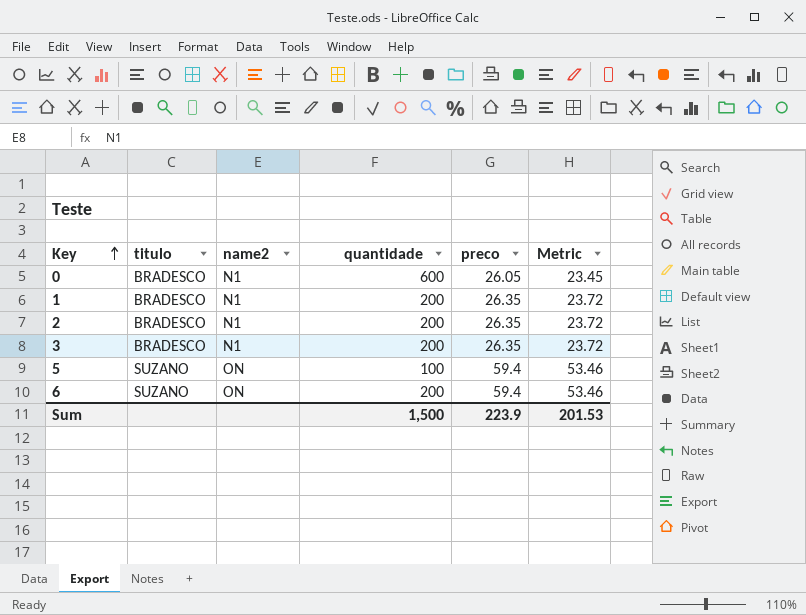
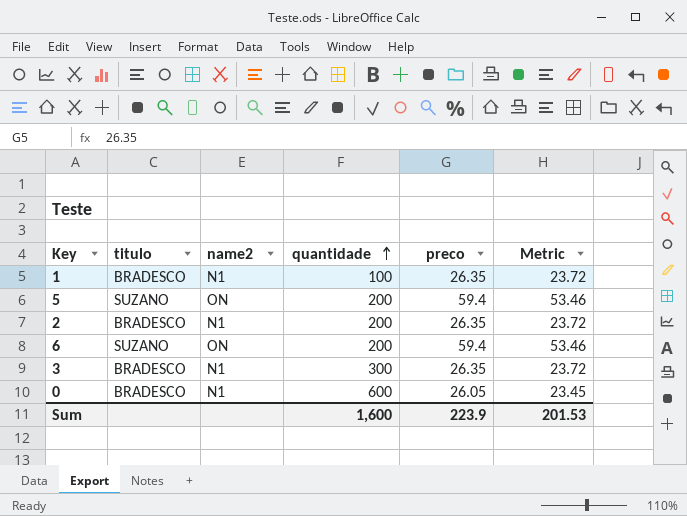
row order: Key ascending -> quantidade ascending
1 | quantidade: 200 -> 100
5 | quantidade: 100 -> 200
3 | quantidade: 200 -> 300
Sum | quantidade: 1,500 -> 1,600

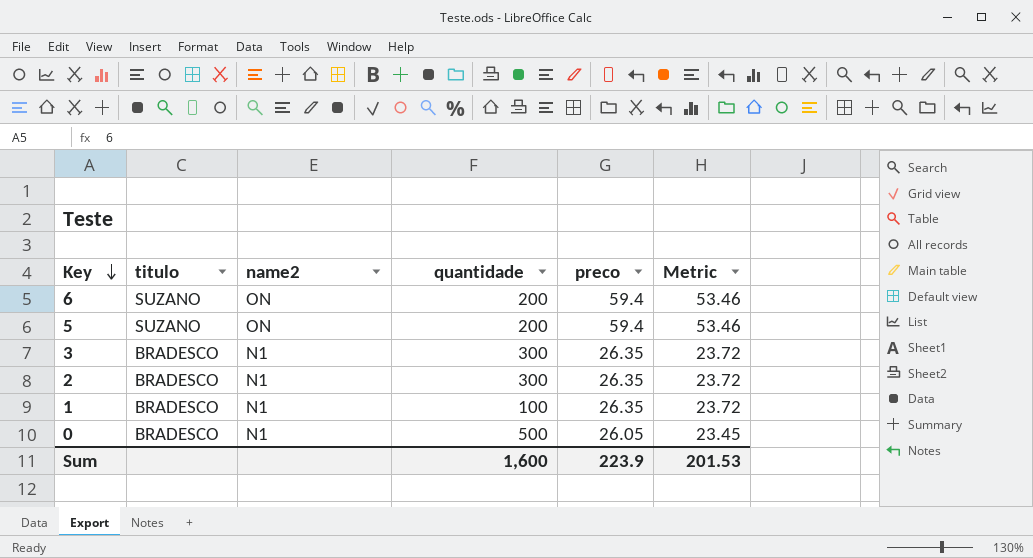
row order: quantidade ascending -> Key descending
2 | quantidade: 200 -> 300
0 | quantidade: 600 -> 500

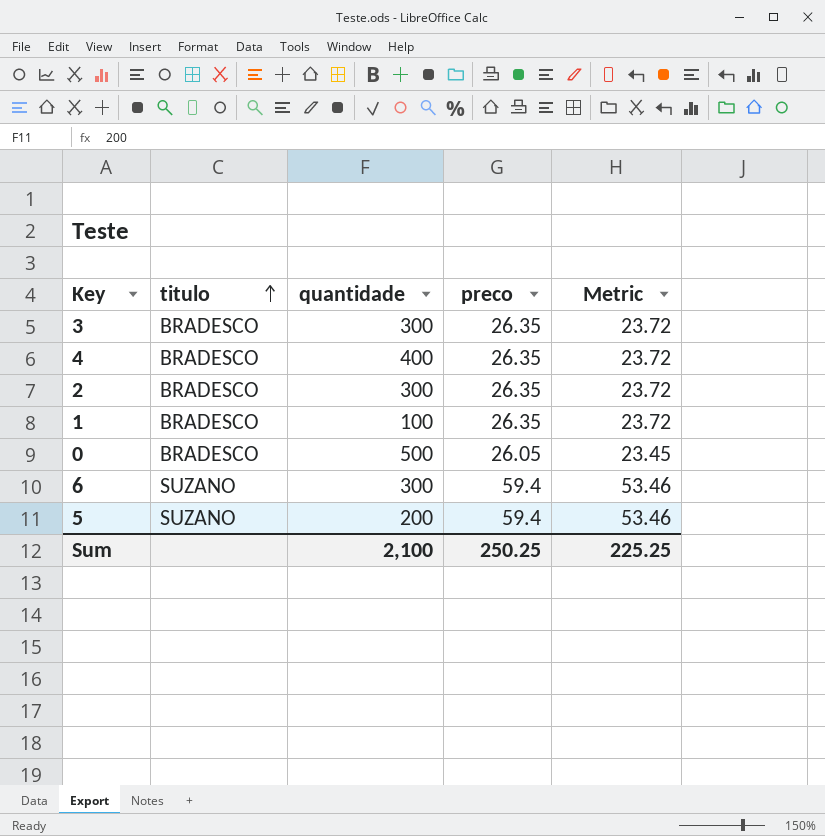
row order: Key descending -> titulo ascending
column name2 | position: 3 -> none
row 4: none -> BRADESCO | 400 | 26.35 | 23.72
6 | quantidade: 200 -> 300
Sum | quantidade: 1,600 -> 2,100
Sum | preco: 223.9 -> 250.25
Sum | Metric: 201.53 -> 225.25

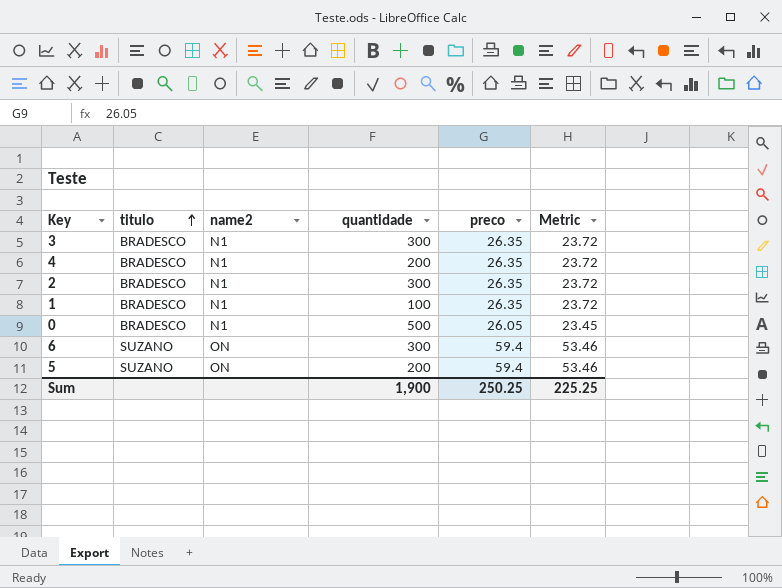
column name2 | position: none -> 3
4 | quantidade: 400 -> 200
Sum | quantidade: 2,100 -> 1,900

